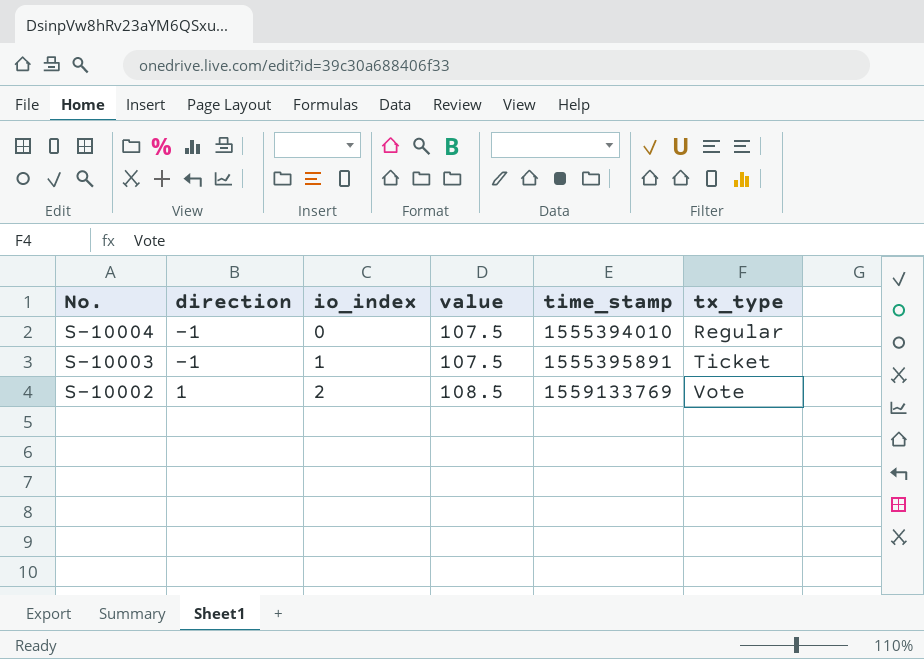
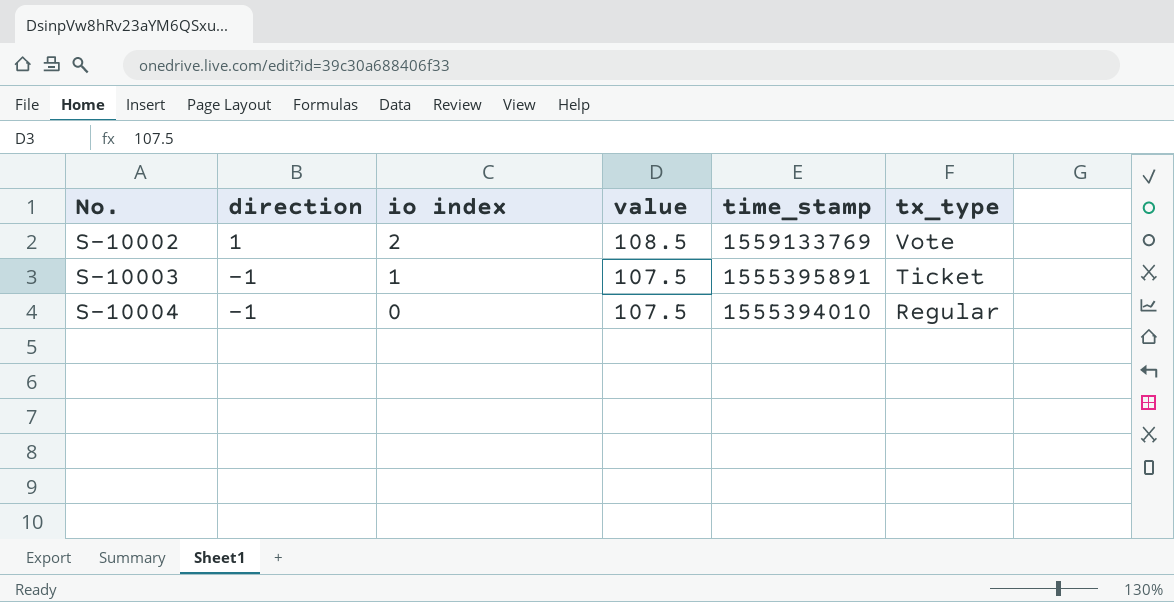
row order: No. descending -> No. ascending
column name: io_index -> io index

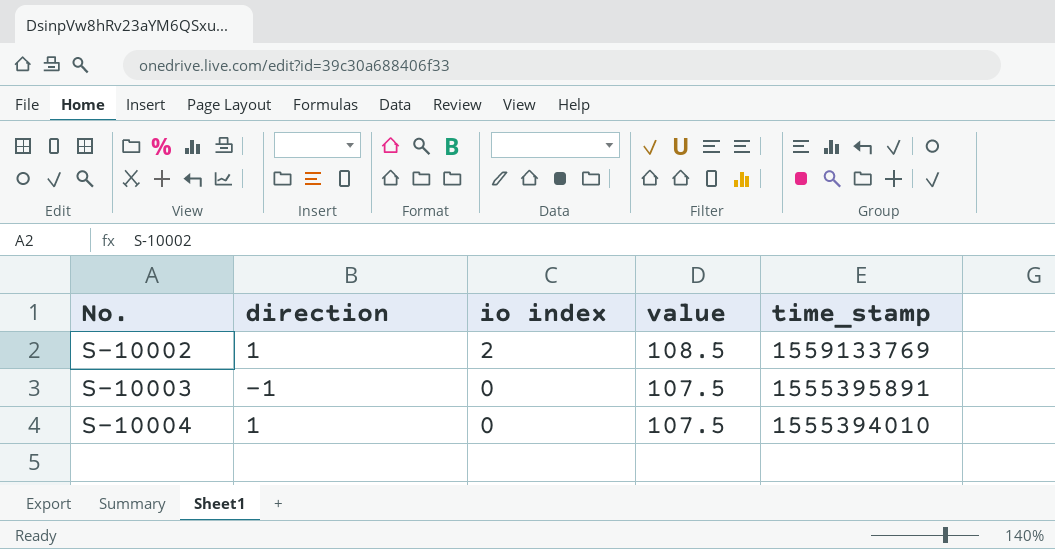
column tx_type | position: 6 -> none
S-10003 | io index: 1 -> 0
S-10004 | direction: -1 -> 1

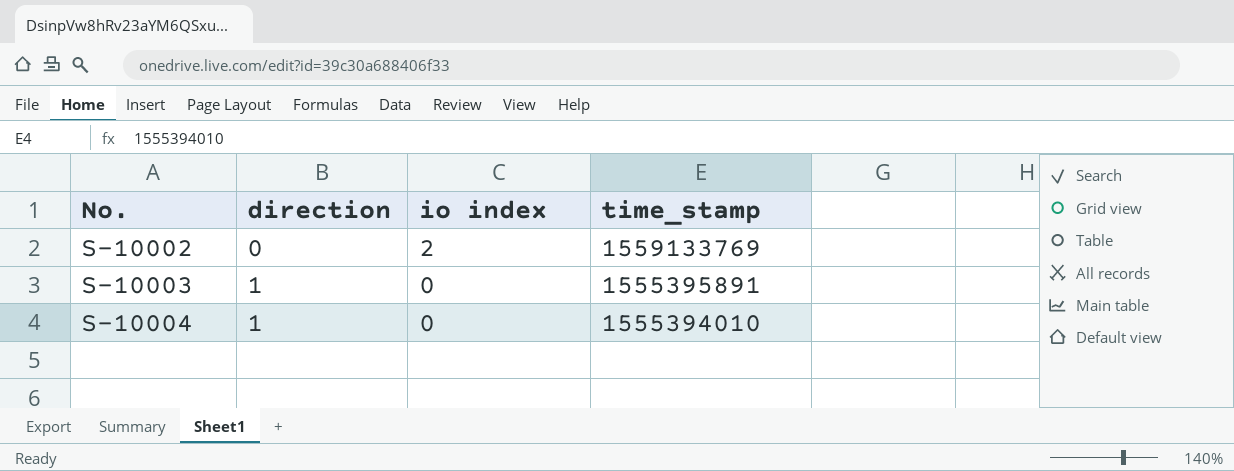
column value | position: 4 -> none
S-10002 | direction: 1 -> 0
S-10003 | direction: -1 -> 1

